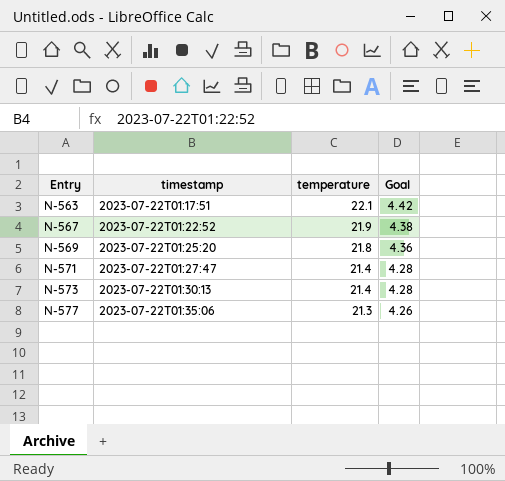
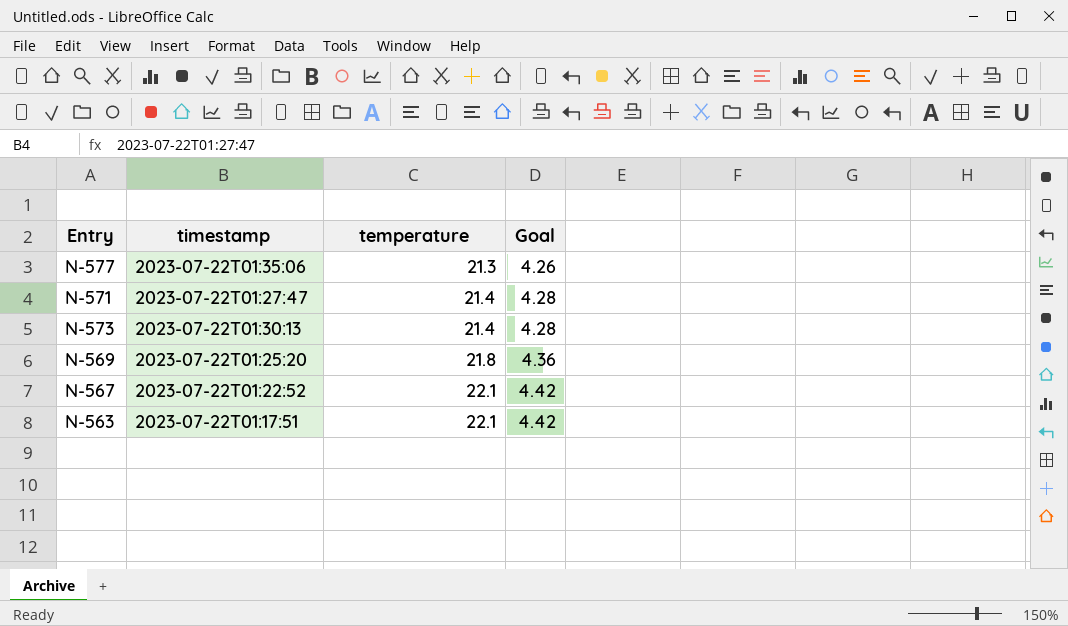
row order: Entry ascending -> temperature ascending
N-567 | temperature: 21.9 -> 22.1
N-567 | Goal: 4.38 -> 4.42

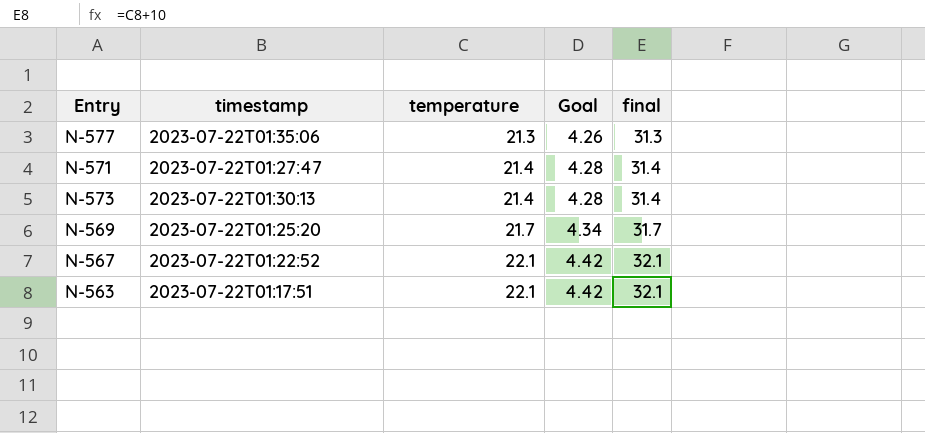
column final | formula: none -> [temperature] + 10
N-569 | temperature: 21.8 -> 21.7
N-569 | Goal: 4.36 -> 4.34

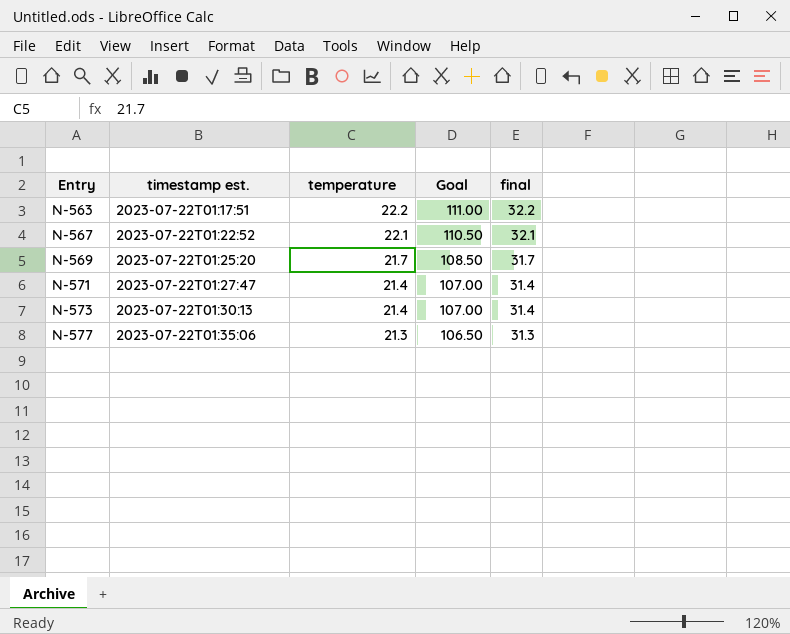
row order: temperature ascending -> Entry ascending
column name: timestamp -> timestamp est.
column Goal | formula: [temperature] * 0.2 -> [temperature] * 5
N-563 | temperature: 22.1 -> 22.2
N-563 | final: 32.1 -> 32.2

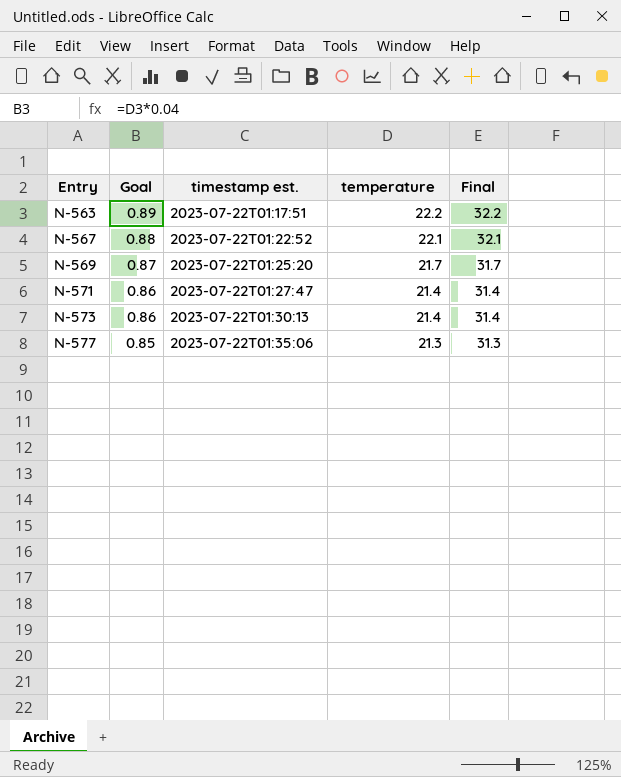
column Goal | formula: [temperature] * 5 -> [temperature] * 0.04
column Goal | position: 4 -> 2
column name: final -> Final

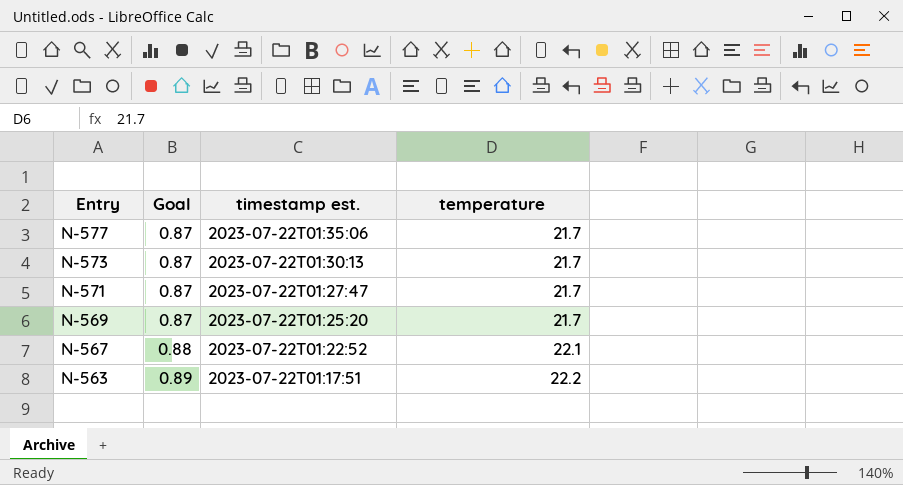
row order: Entry ascending -> Entry descending
column Final | formula: [temperature] + 10 -> none
N-577 | Goal: 0.85 -> 0.87
N-577 | temperature: 21.3 -> 21.7
N-573 | Goal: 0.86 -> 0.87
N-573 | temperature: 21.4 -> 21.7
N-571 | Goal: 0.86 -> 0.87
N-571 | temperature: 21.4 -> 21.7

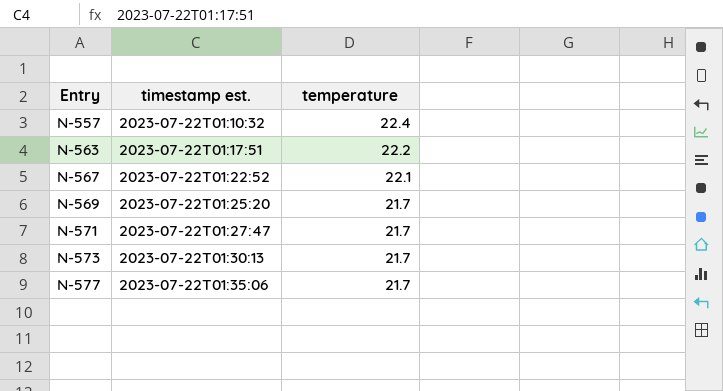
row order: Entry descending -> Entry ascending
column Goal | formula: [temperature] * 0.04 -> none
row N-557: none -> 2023-07-22T01:10:32 | 22.4

